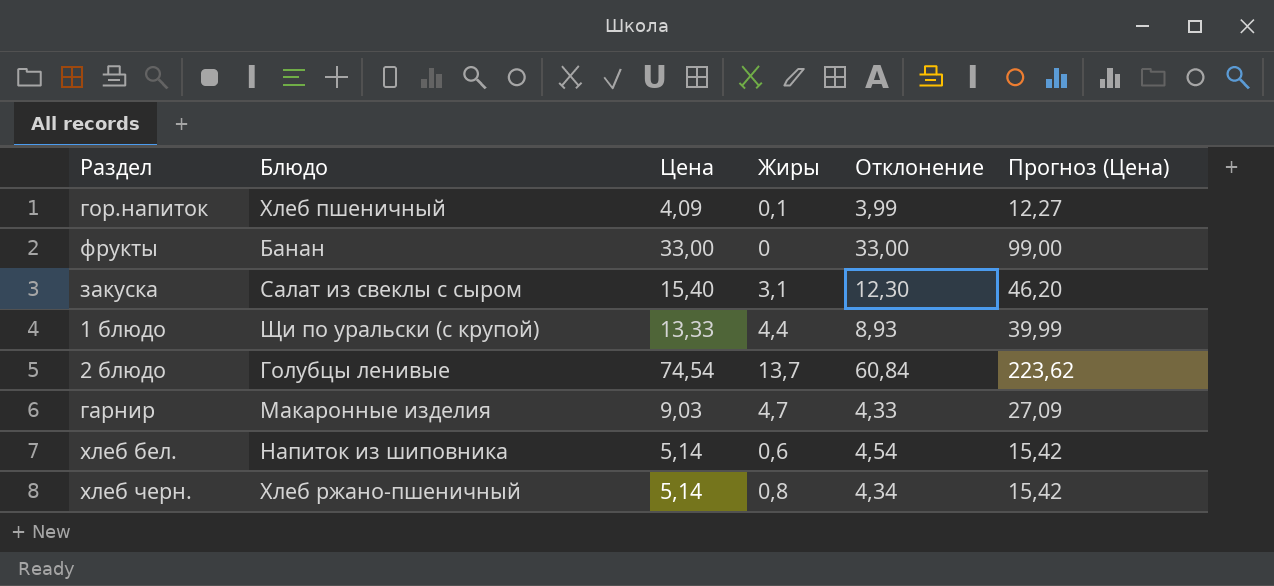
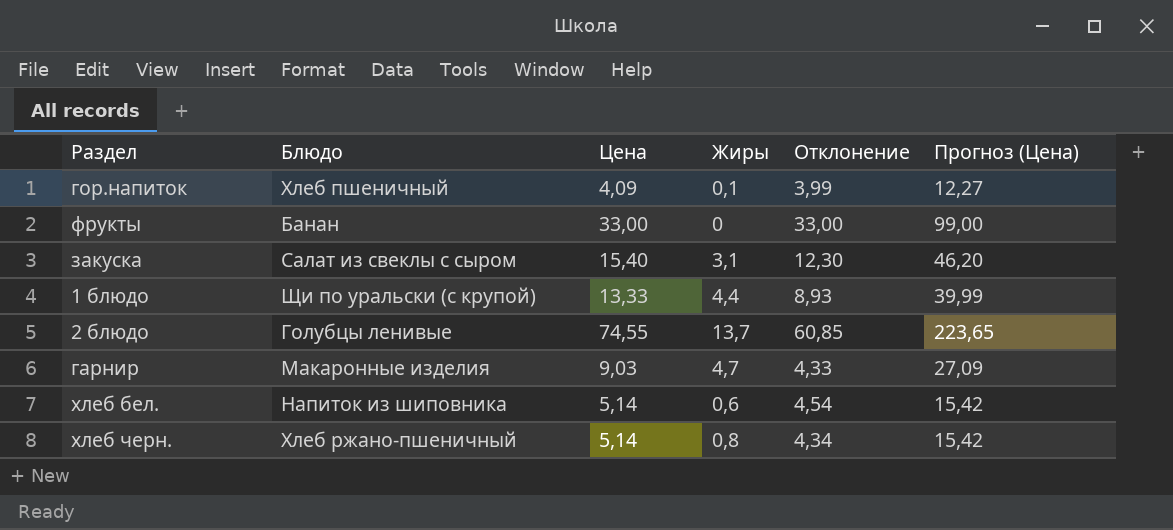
2 блюдо | Цена: 74,54 -> 74,55
2 блюдо | Отклонение: 60,84 -> 60,85
2 блюдо | Прогноз (Цена): 223,62 -> 223,65

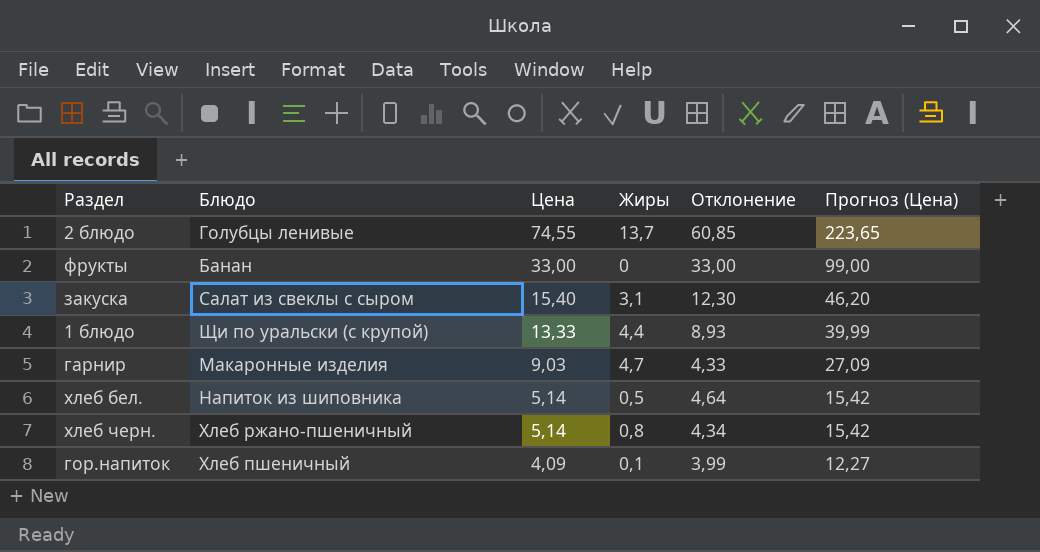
row order: none -> Цена descending
хлеб бел. | Жиры: 0,6 -> 0,5
хлеб бел. | Отклонение: 4,54 -> 4,64

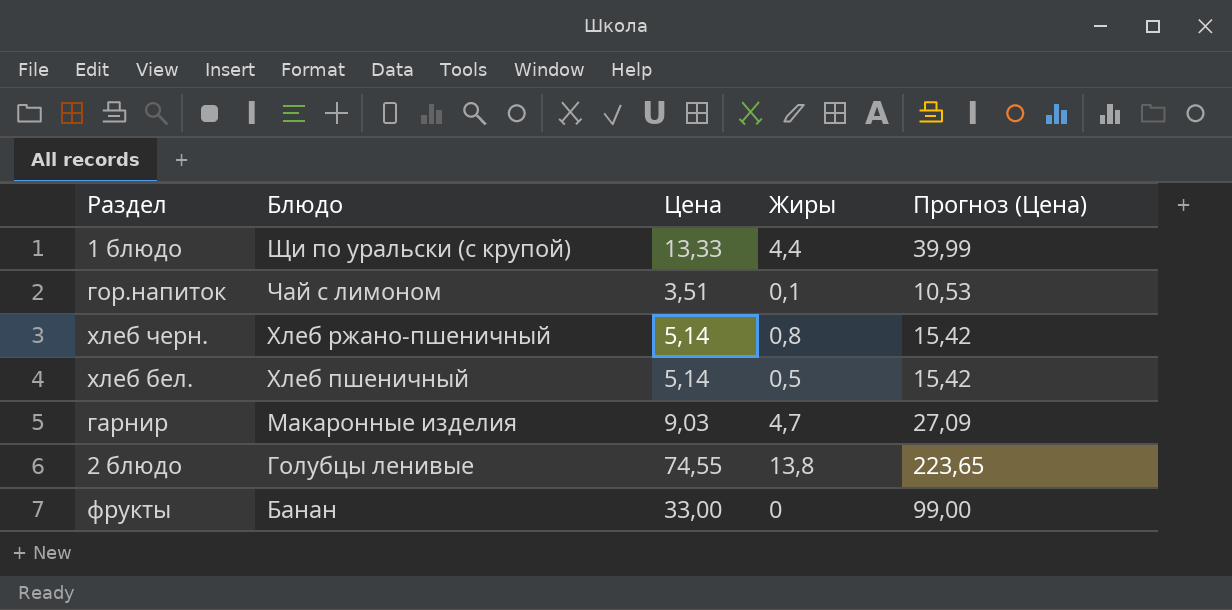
row order: Цена descending -> Блюдо descending
column Отклонение | formula: [Цена] - [Жиры] -> none
row закуска: Салат из свеклы с сыром | 15,40 | 3,1 | 12,30 | 46,20 -> none
гор.напиток | Блюдо: Хлеб пшеничный -> Чай с лимоном
гор.напиток | Цена: 4,09 -> 3,51
гор.напиток | Прогноз (Цена): 12,27 -> 10,53
хлеб бел. | Блюдо: Напиток из шиповника -> Хлеб пшеничный
2 блюдо | Жиры: 13,7 -> 13,8

